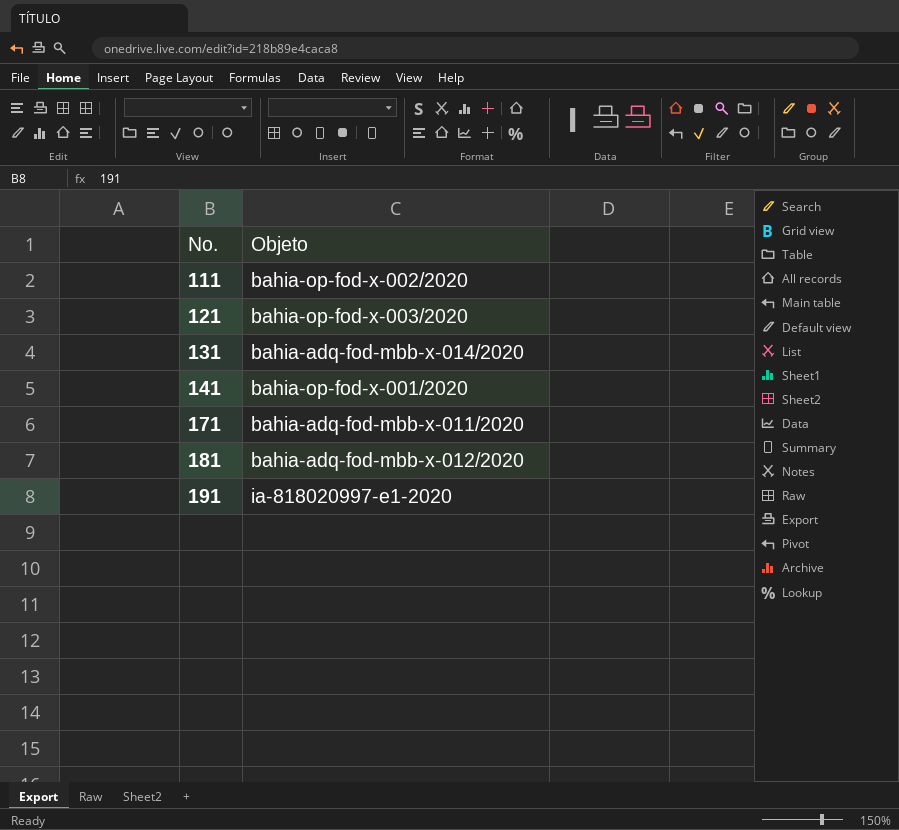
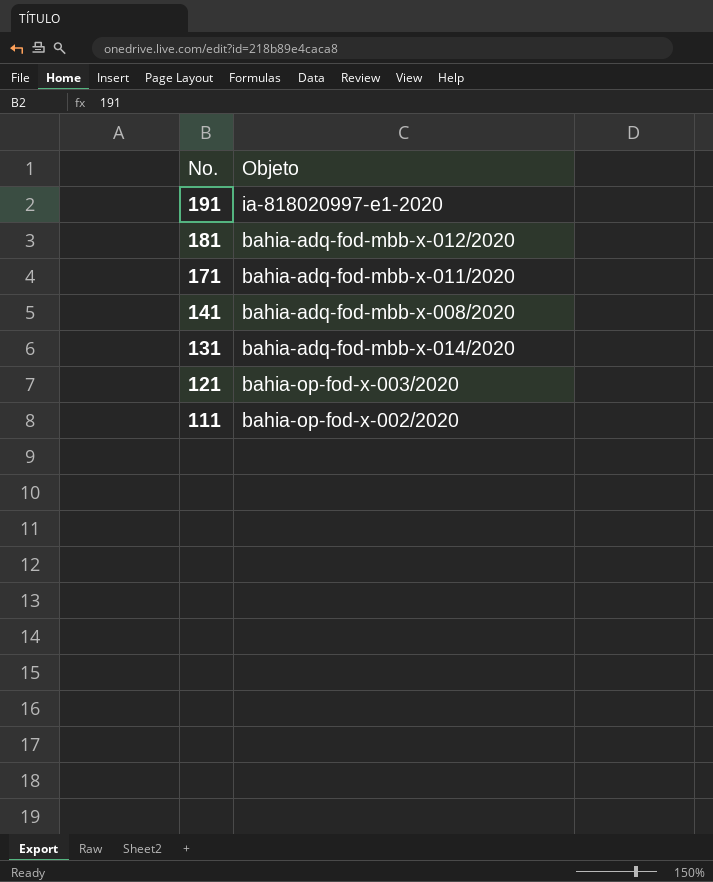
row order: No. ascending -> No. descending
141 | Objeto: bahia-op-fod-x-001/2020 -> bahia-adq-fod-mbb-x-008/2020

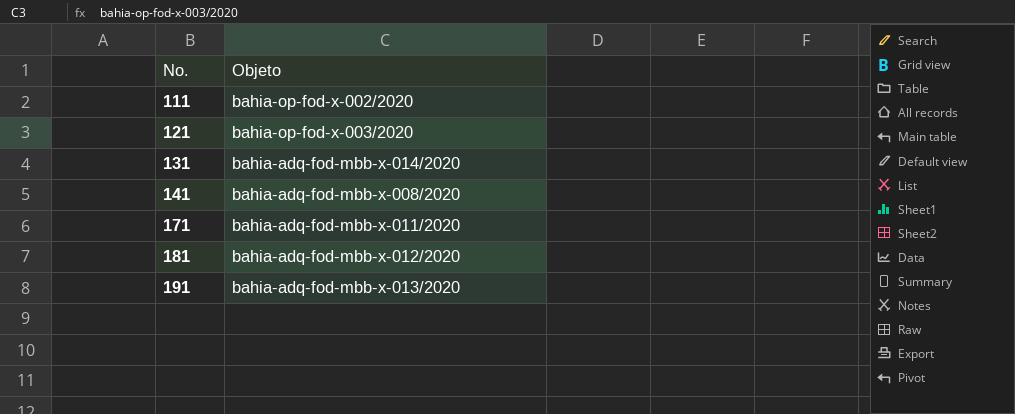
row order: No. descending -> No. ascending
191 | Objeto: ia-818020997-e1-2020 -> bahia-adq-fod-mbb-x-013/2020

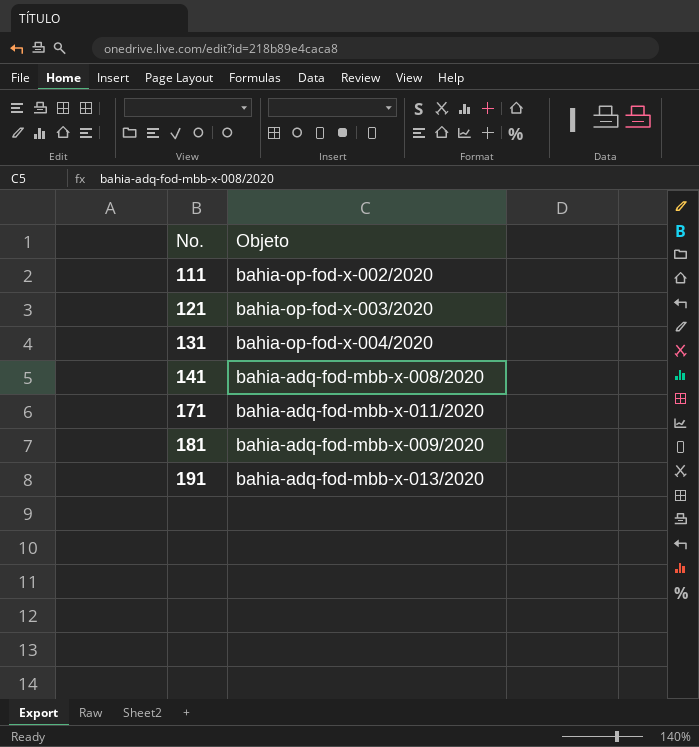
131 | Objeto: bahia-adq-fod-mbb-x-014/2020 -> bahia-op-fod-x-004/2020
181 | Objeto: bahia-adq-fod-mbb-x-012/2020 -> bahia-adq-fod-mbb-x-009/2020

